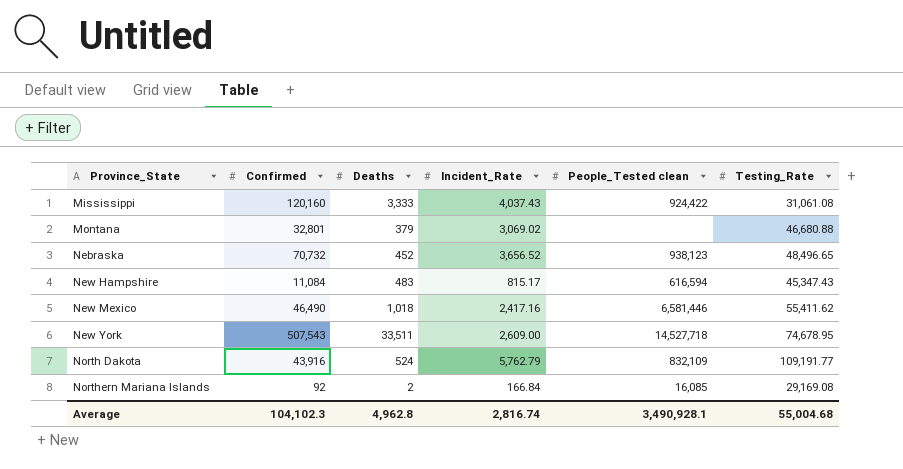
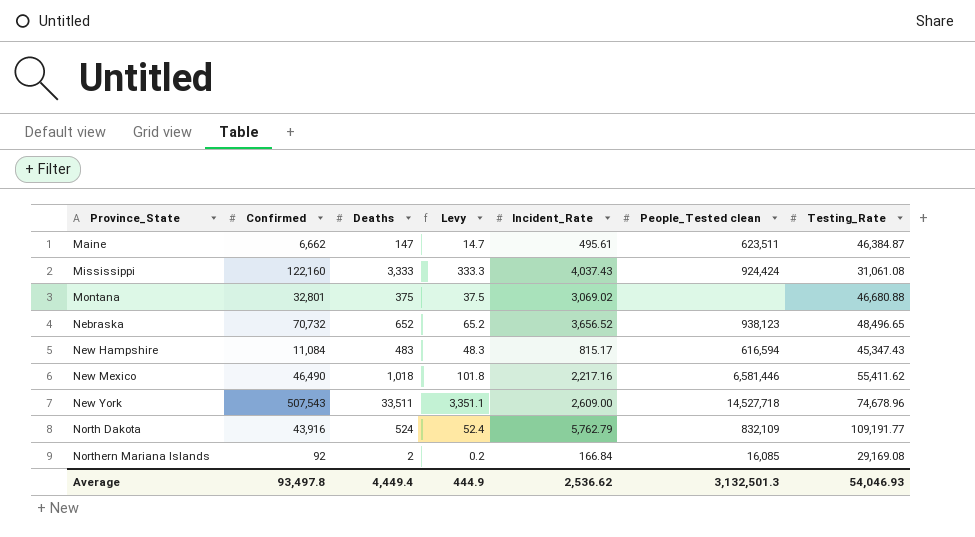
column Levy | formula: none -> [Deaths] * 0.1
row Maine: none -> 6,662 | 147 | 14.7 | 495.61 | 623,511 | 46,384.87
Mississippi | Confirmed: 120,160 -> 122,160
Mississippi | People_Tested clean: 924,422 -> 924,424
Montana | Deaths: 379 -> 375
Nebraska | Deaths: 452 -> 652
New Mexico | Incident_Rate: 2,417.16 -> 2,217.16
New York | Testing_Rate: 74,678.95 -> 74,678.96
Average | Confirmed: 104,102.3 -> 93,497.8
Average | Deaths: 4,962.8 -> 4,449.4
Average | Incident_Rate: 2,816.74 -> 2,536.62
Average | People_Tested clean: 3,490,928.1 -> 3,132,501.3
Average | Testing_Rate: 55,004.68 -> 54,046.93

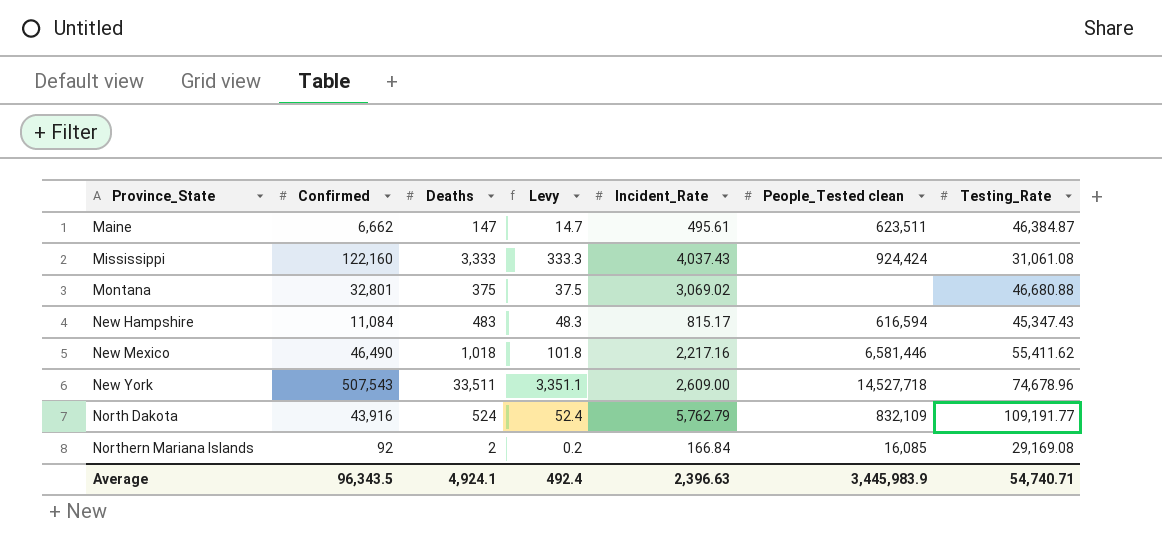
row Nebraska: 70,732 | 652 | 65.2 | 3,656.52 | 938,123 | 48,496.65 -> none
Average | Confirmed: 93,497.8 -> 96,343.5
Average | Deaths: 4,449.4 -> 4,924.1
Average | Levy: 444.9 -> 492.4
Average | Incident_Rate: 2,536.62 -> 2,396.63
Average | People_Tested clean: 3,132,501.3 -> 3,445,983.9
Average | Testing_Rate: 54,046.93 -> 54,740.71

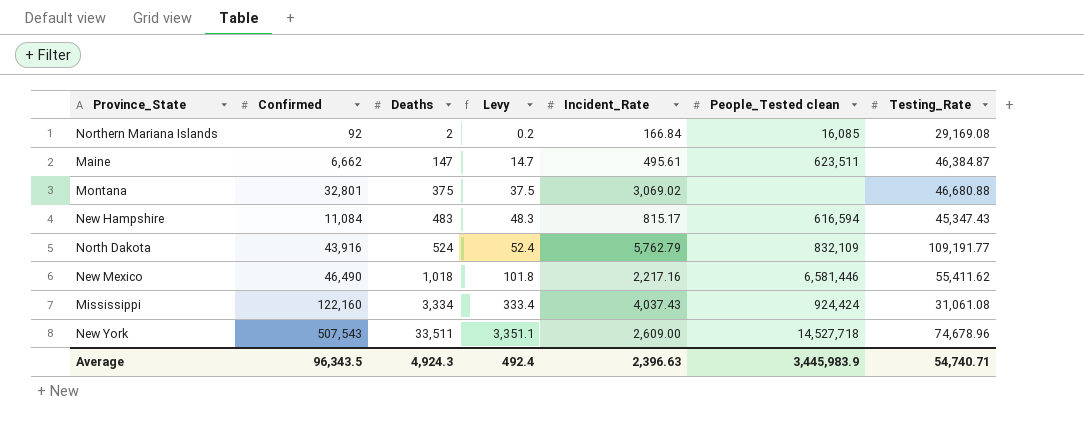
row order: Province_State ascending -> Deaths ascending
Mississippi | Deaths: 3,333 -> 3,334
Mississippi | Levy: 333.3 -> 333.4
Average | Deaths: 4,924.1 -> 4,924.3

